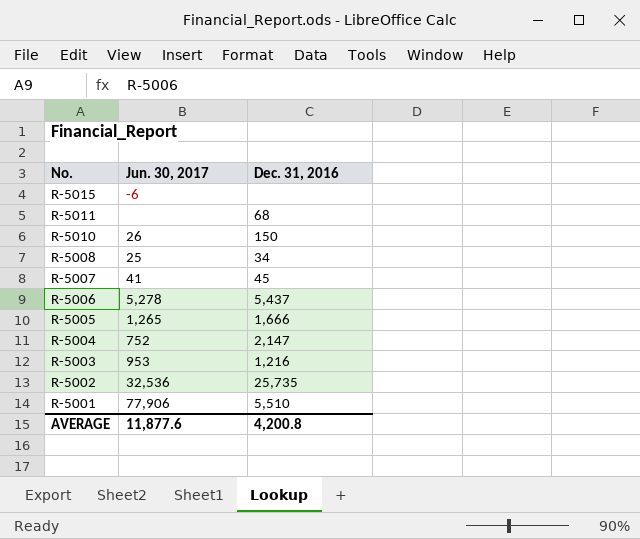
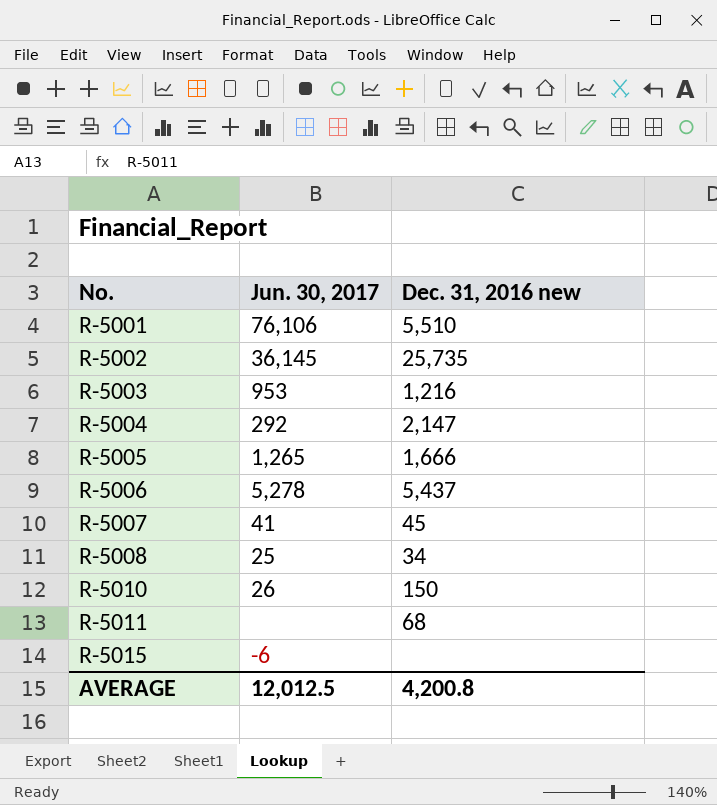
row order: No. descending -> No. ascending
column name: Dec. 31, 2016 -> Dec. 31, 2016 new
R-5001 | Jun. 30, 2017: 77,906 -> 76,106
R-5002 | Jun. 30, 2017: 32,536 -> 36,145
R-5004 | Jun. 30, 2017: 752 -> 292
AVERAGE | Jun. 30, 2017: 11,877.6 -> 12,012.5

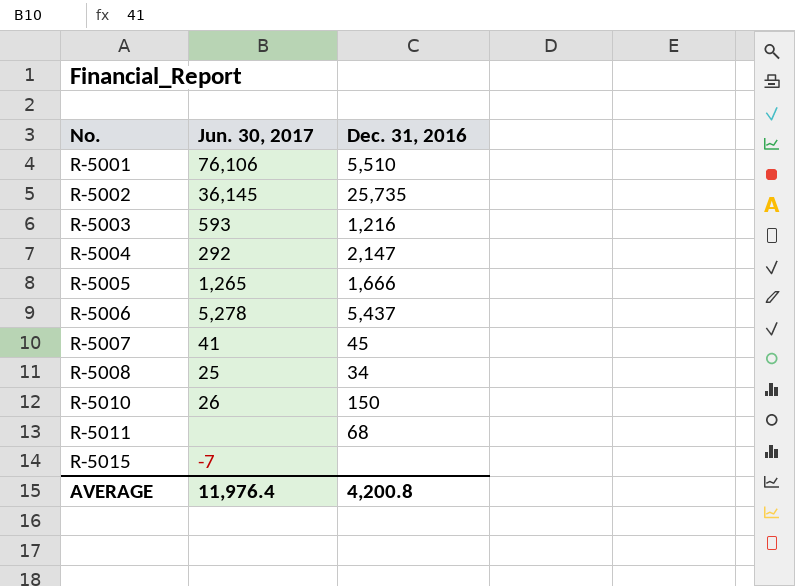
column name: Dec. 31, 2016 new -> Dec. 31, 2016
R-5003 | Jun. 30, 2017: 953 -> 593
R-5015 | Jun. 30, 2017: -6 -> -7
AVERAGE | Jun. 30, 2017: 12,012.5 -> 11,976.4

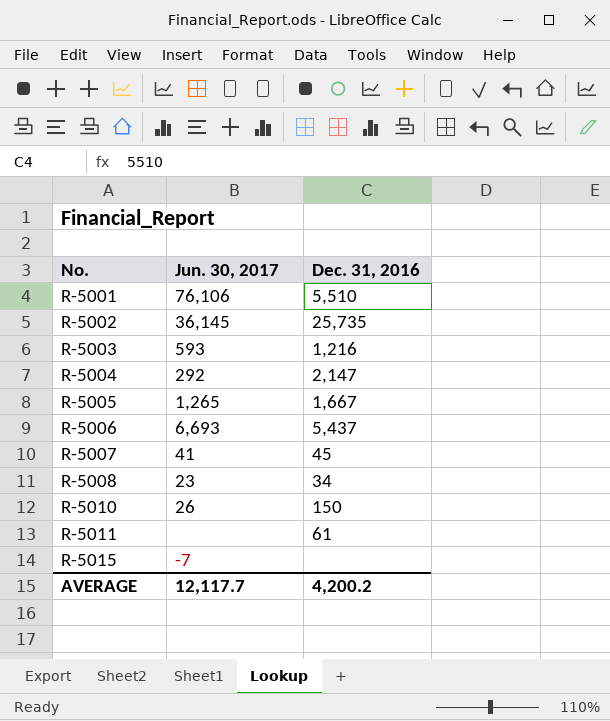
R-5005 | Dec. 31, 2016: 1,666 -> 1,667
R-5006 | Jun. 30, 2017: 5,278 -> 6,693
R-5008 | Jun. 30, 2017: 25 -> 23
R-5011 | Dec. 31, 2016: 68 -> 61
AVERAGE | Jun. 30, 2017: 11,976.4 -> 12,117.7
AVERAGE | Dec. 31, 2016: 4,200.8 -> 4,200.2

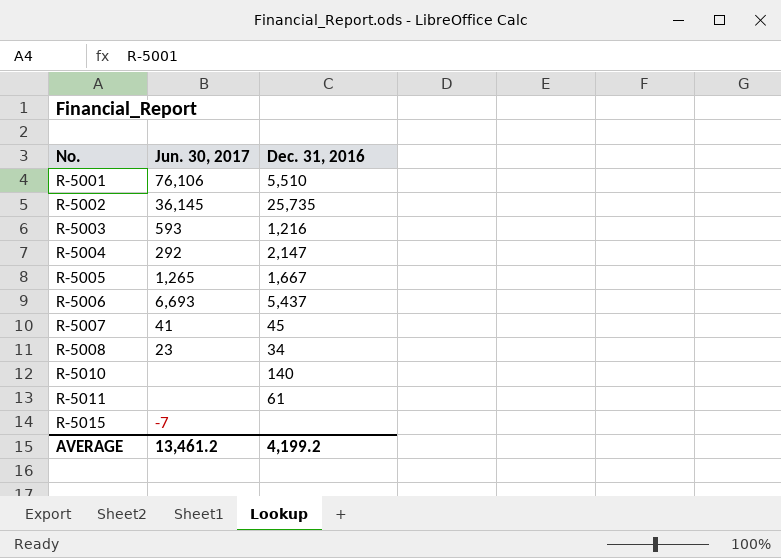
R-5010 | Jun. 30, 2017: 26 -> none
R-5010 | Dec. 31, 2016: 150 -> 140
AVERAGE | Jun. 30, 2017: 12,117.7 -> 13,461.2
AVERAGE | Dec. 31, 2016: 4,200.2 -> 4,199.2

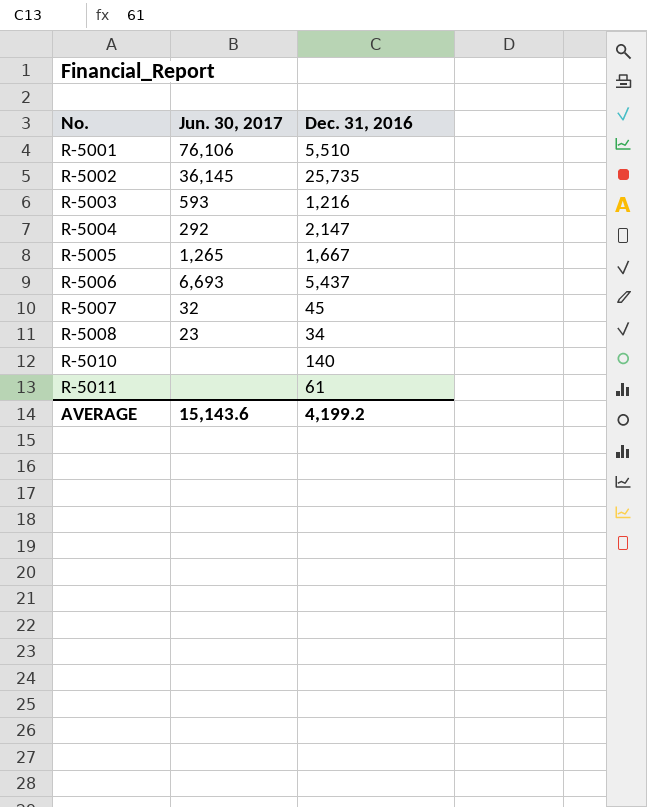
row R-5015: -7 | none -> none
R-5007 | Jun. 30, 2017: 41 -> 32
AVERAGE | Jun. 30, 2017: 13,461.2 -> 15,143.6

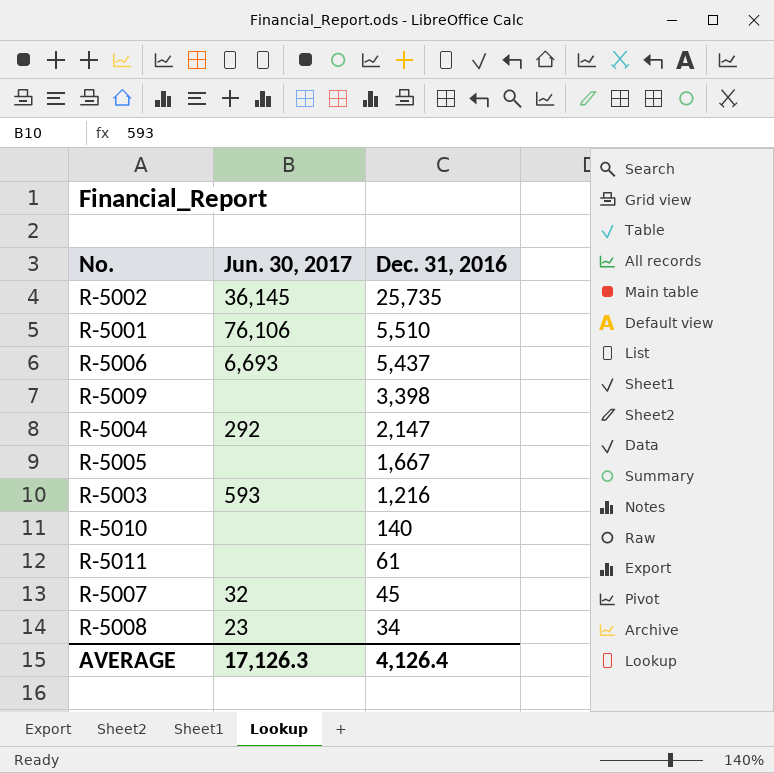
row order: No. ascending -> Dec. 31, 2016 descending
row R-5009: none -> none | 3,398
R-5005 | Jun. 30, 2017: 1,265 -> none
AVERAGE | Jun. 30, 2017: 15,143.6 -> 17,126.3
AVERAGE | Dec. 31, 2016: 4,199.2 -> 4,126.4

